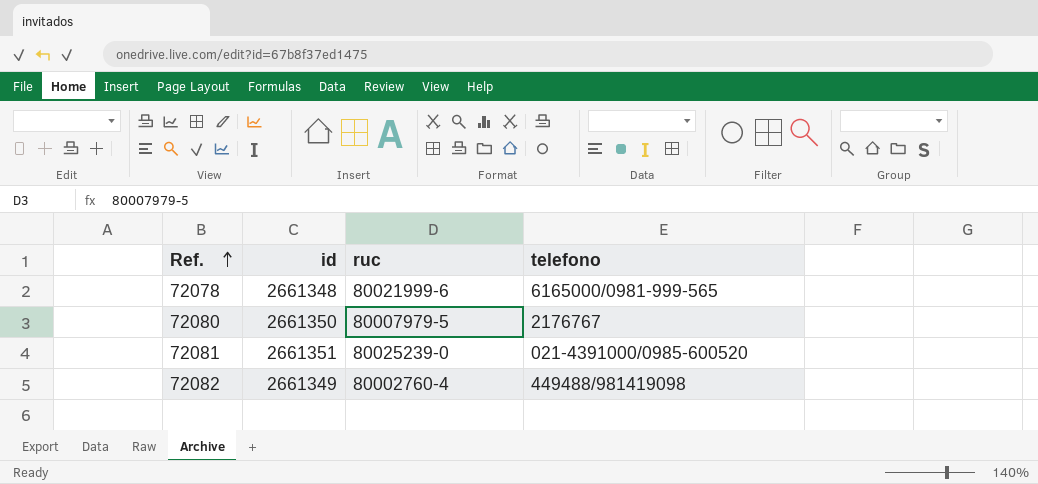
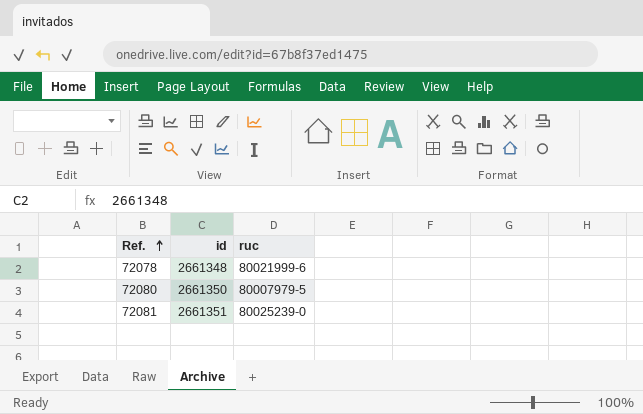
column telefono | position: 4 -> none
row 72082: 2661349 | 80002760-4 | 449488/981419098 -> none

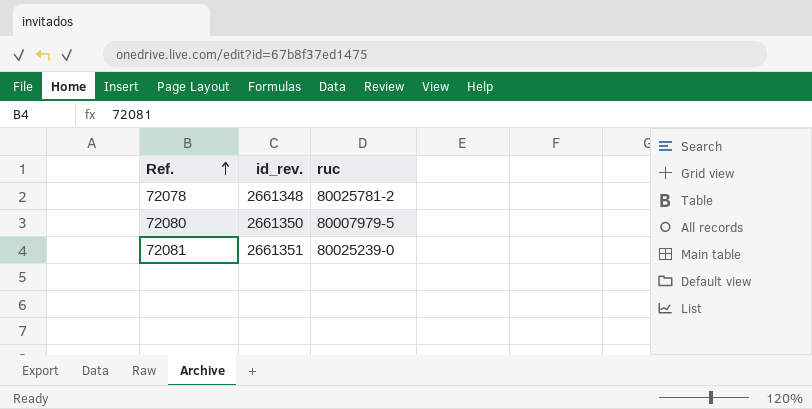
column name: id -> id_rev.
72078 | ruc: 80021999-6 -> 80025781-2

